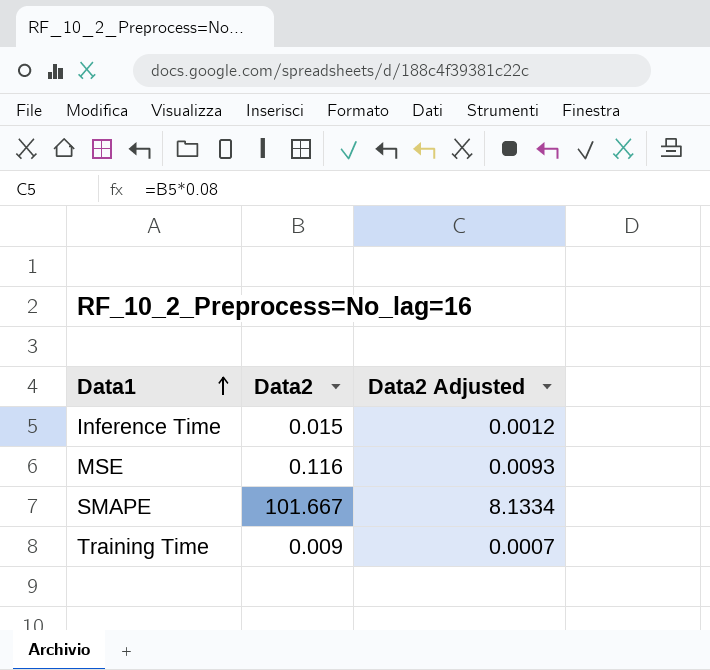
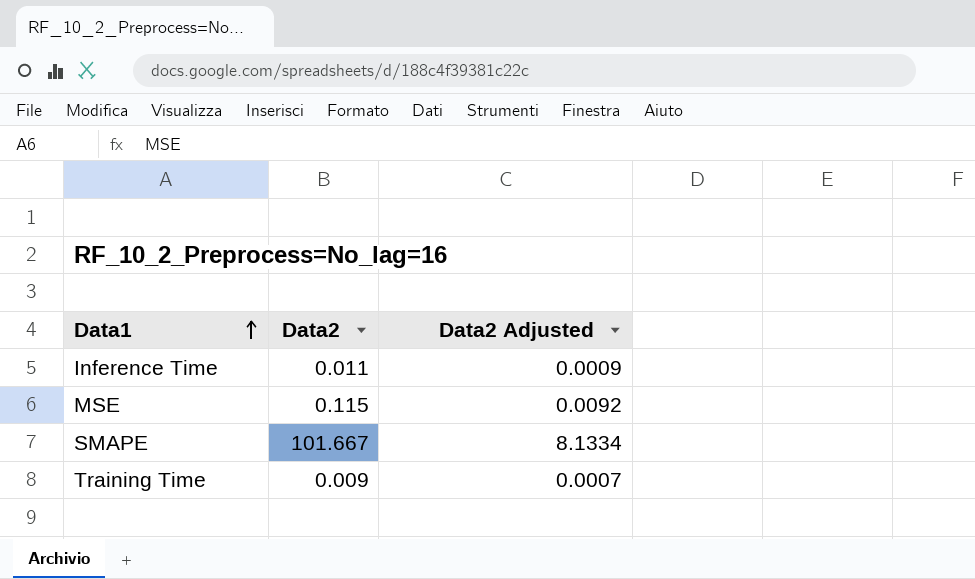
Inference Time | Data2: 0.015 -> 0.011
Inference Time | Data2 Adjusted: 0.0012 -> 0.0009
MSE | Data2: 0.116 -> 0.115
MSE | Data2 Adjusted: 0.0093 -> 0.0092

